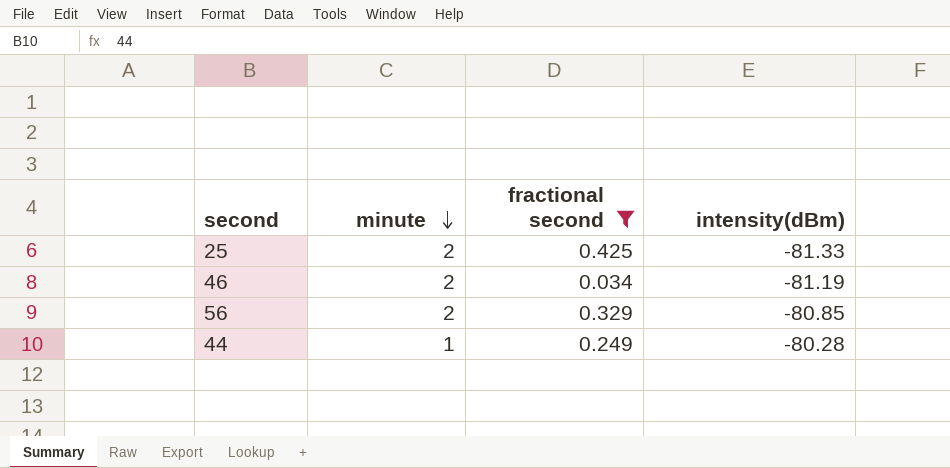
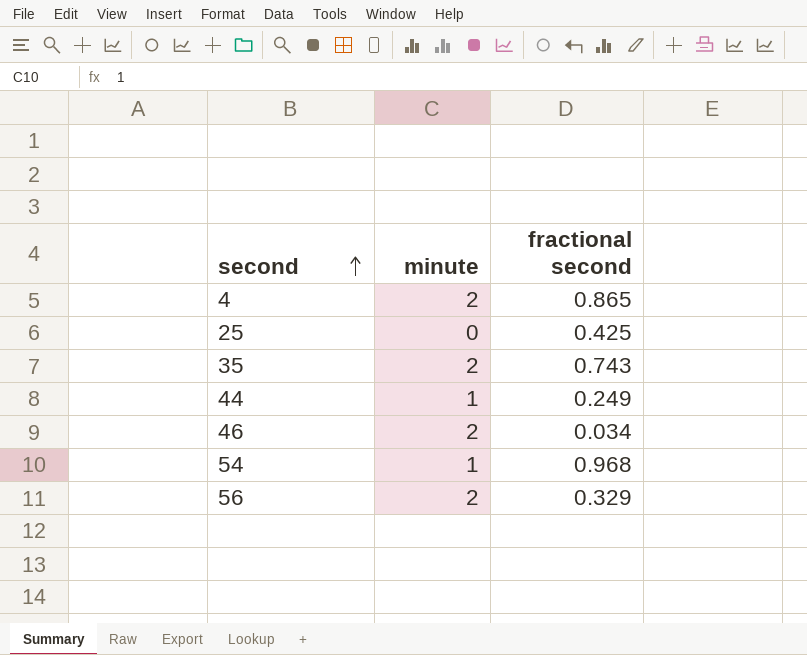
filter: fractional second <= 0.425 -> none
row order: minute descending -> second ascending
column intensity(dBm) | position: 4 -> none
25 | minute: 2 -> 0

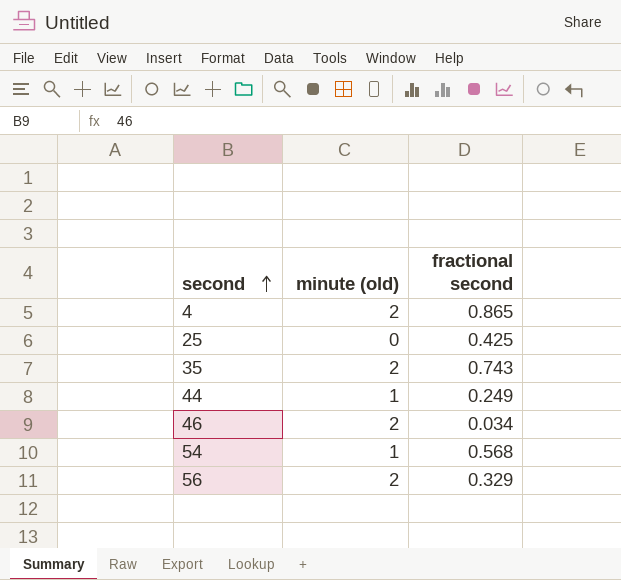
column name: minute -> minute (old)
54 | fractional second: 0.968 -> 0.568

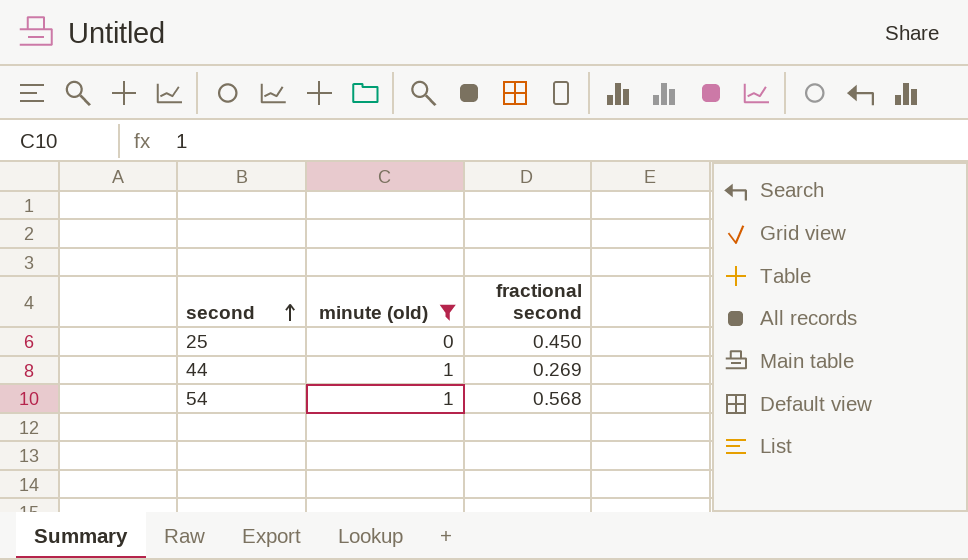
filter: none -> minute (old) != 2
25 | fractional second: 0.425 -> 0.450
44 | fractional second: 0.249 -> 0.269

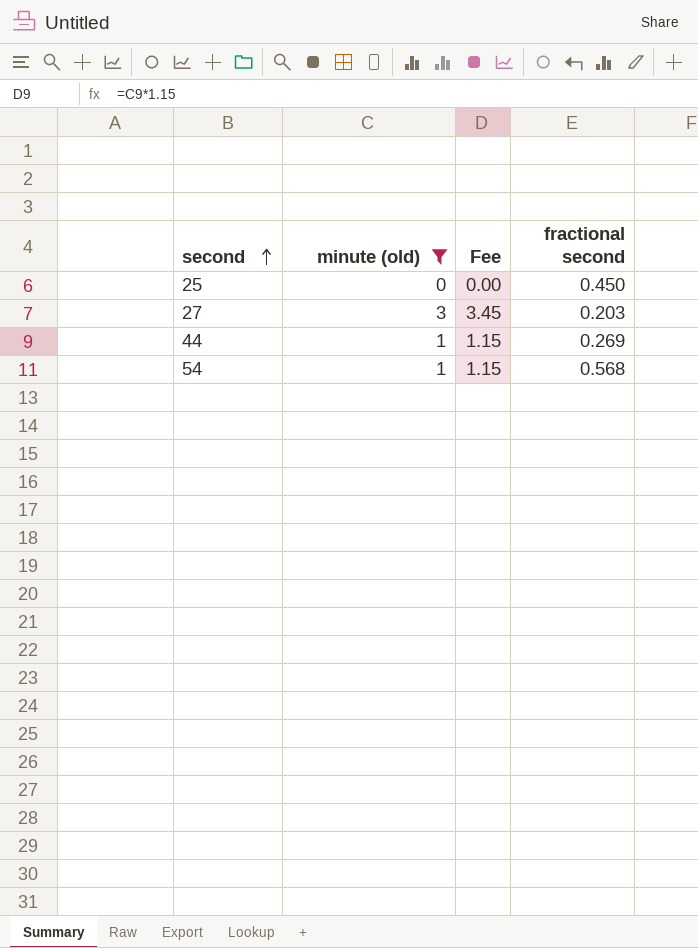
column Fee | formula: none -> [minute (old)] * 1.15
row 27: none -> 3 | 3.45 | 0.203

